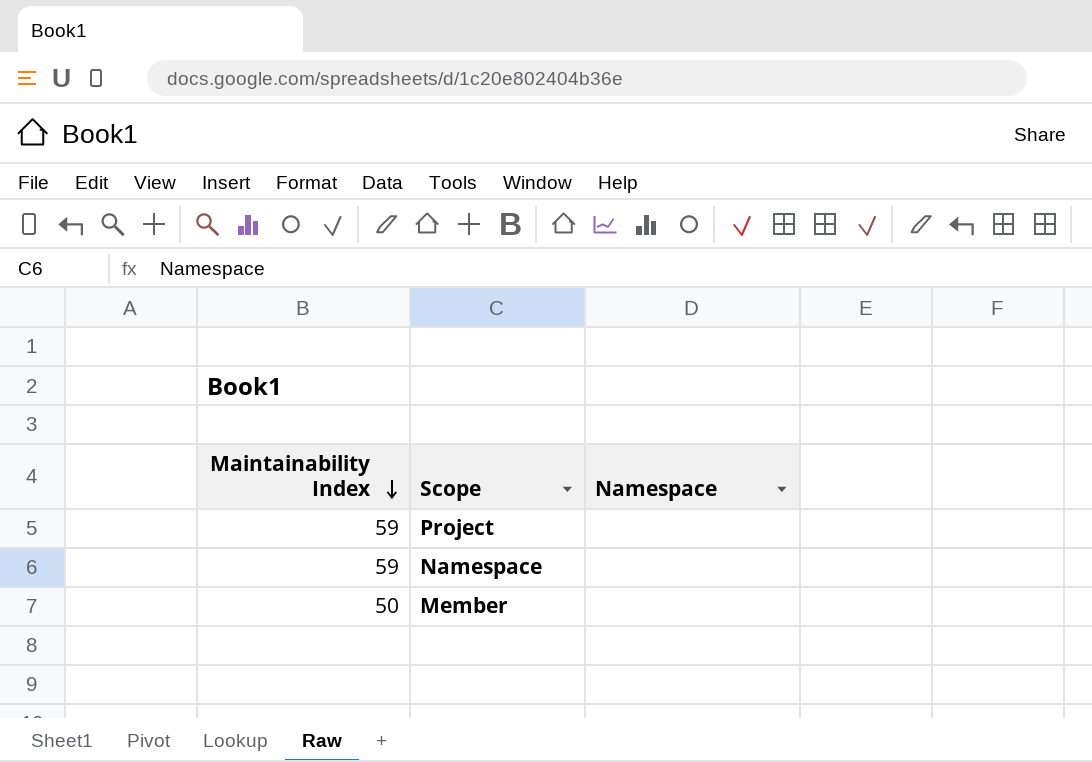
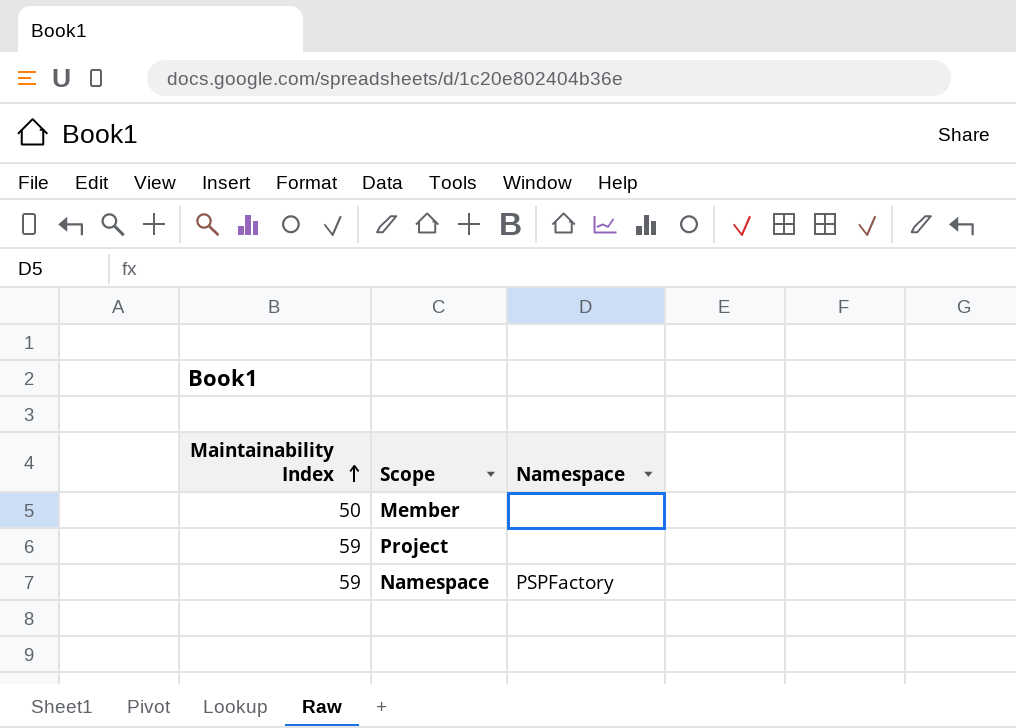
row order: Maintainability Index descending -> Maintainability Index ascending
Namespace | Namespace: none -> PSPFactory

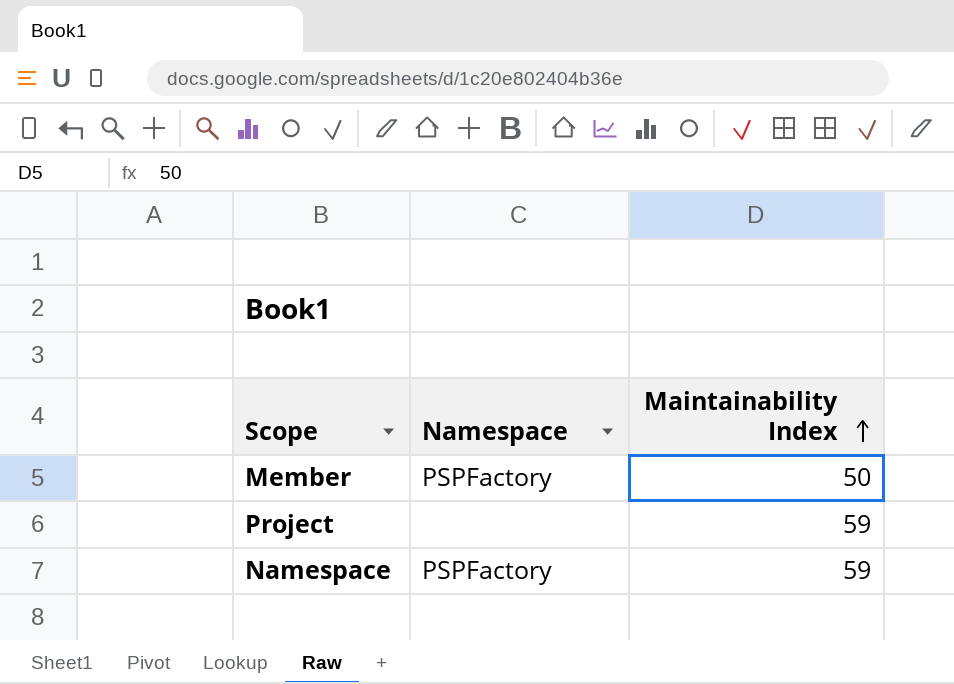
column Maintainability Index | position: 1 -> 3
Member | Namespace: none -> PSPFactory

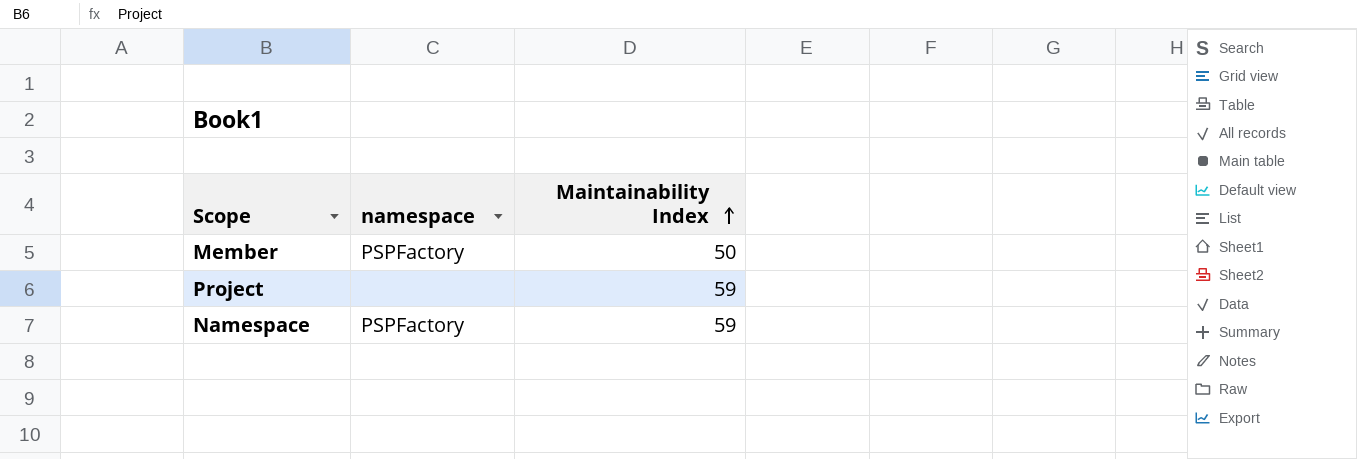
column name: Namespace -> namespace

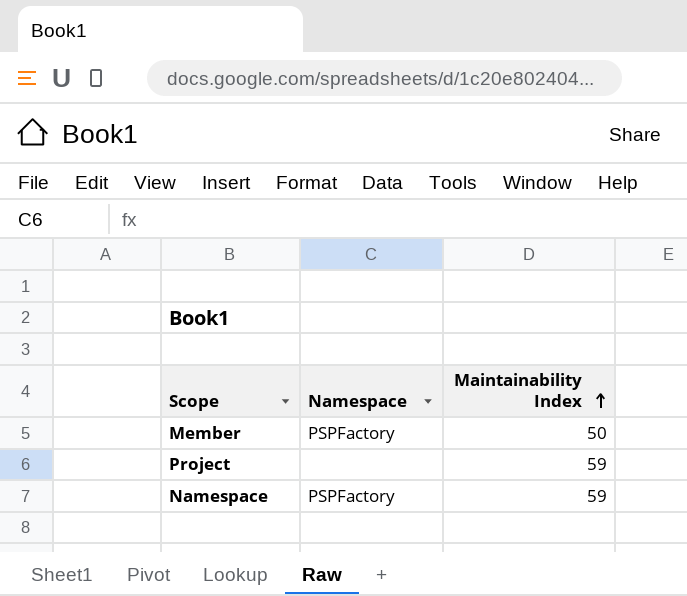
column name: namespace -> Namespace

